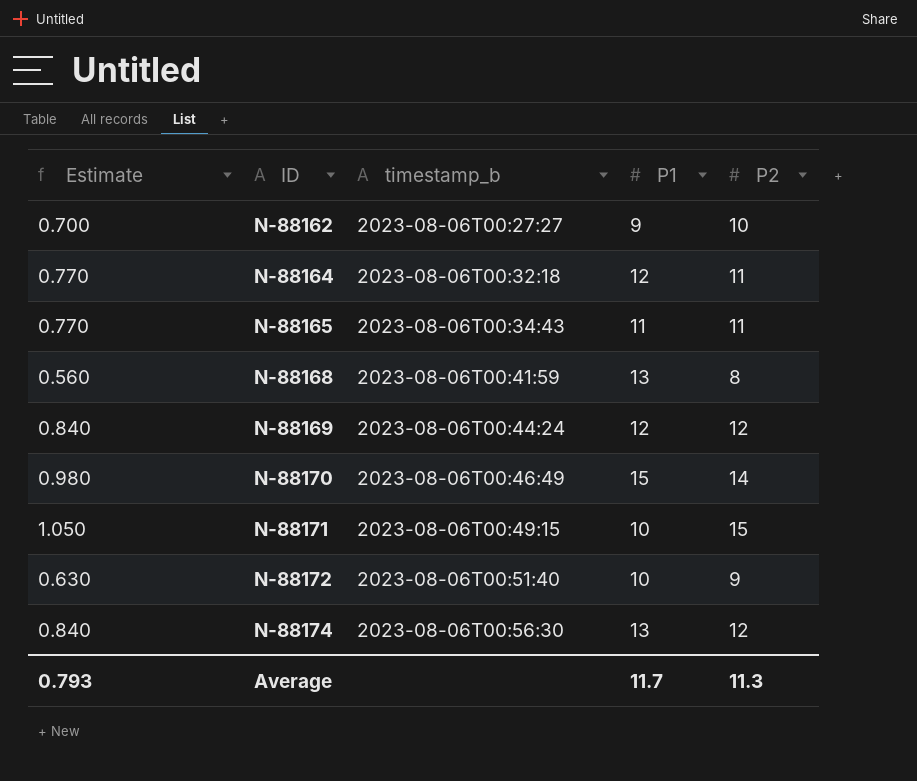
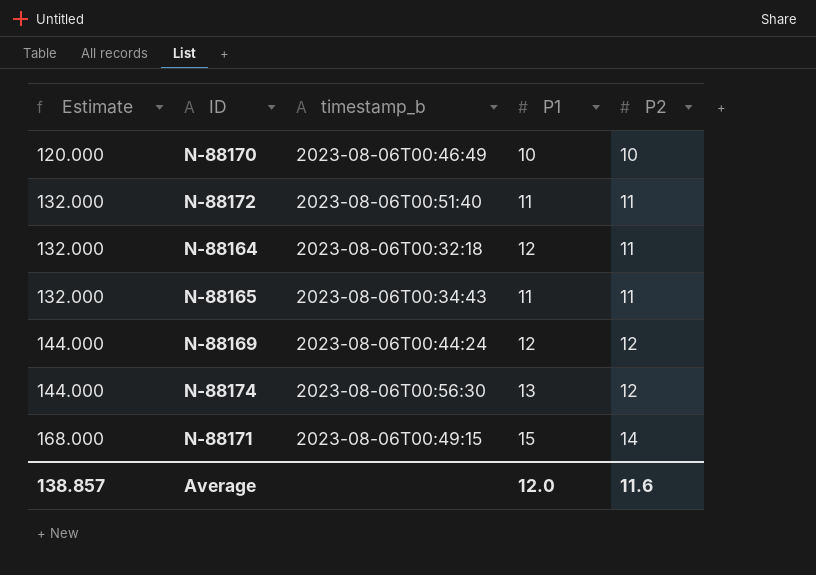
row order: ID ascending -> Estimate ascending
column Estimate | formula: [P2] * 0.07 -> [P2] * 12
row N-88162: 0.700 | 2023-08-06T00:27:27 | 9 | 10 -> none
row N-88168: 0.560 | 2023-08-06T00:41:59 | 13 | 8 -> none
N-88170 | P1: 15 -> 10
N-88170 | P2: 14 -> 10
N-88172 | P1: 10 -> 11
N-88172 | P2: 9 -> 11
N-88171 | P1: 10 -> 15
N-88171 | P2: 15 -> 14
Average | Estimate: 0.793 -> 138.857
Average | P1: 11.7 -> 12.0
Average | P2: 11.3 -> 11.6

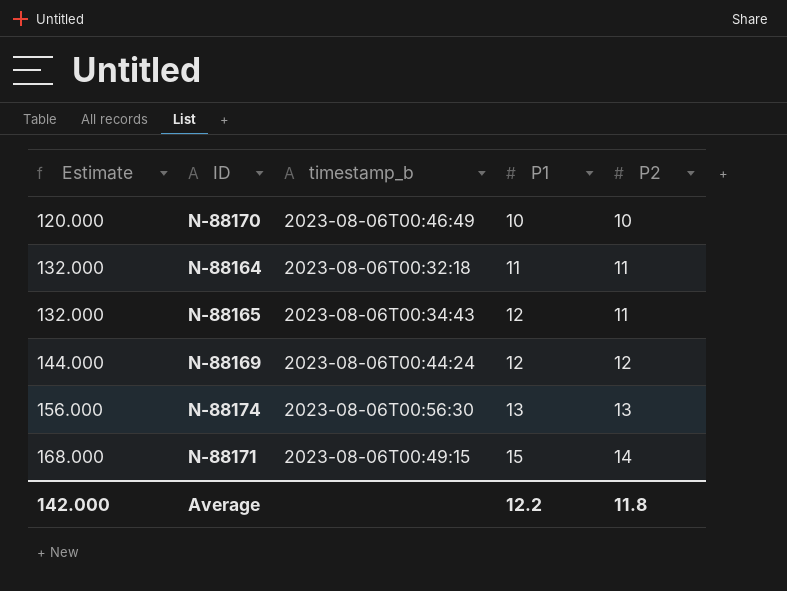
row N-88172: 132.000 | 2023-08-06T00:51:40 | 11 | 11 -> none
N-88164 | P1: 12 -> 11
N-88165 | P1: 11 -> 12
N-88174 | Estimate: 144.000 -> 156.000
N-88174 | P2: 12 -> 13
Average | Estimate: 138.857 -> 142.000
Average | P1: 12.0 -> 12.2
Average | P2: 11.6 -> 11.8

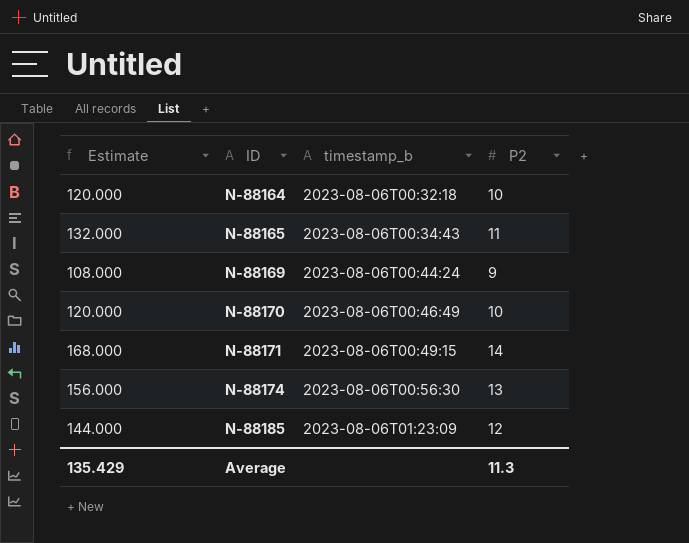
row order: Estimate ascending -> ID ascending
column P1 | position: 4 -> none
N-88164 | Estimate: 132.000 -> 120.000
N-88164 | P2: 11 -> 10
N-88169 | Estimate: 144.000 -> 108.000
N-88169 | P2: 12 -> 9
row N-88185: none -> 144.000 | 2023-08-06T01:23:09 | 12
Average | Estimate: 142.000 -> 135.429
Average | P2: 11.8 -> 11.3

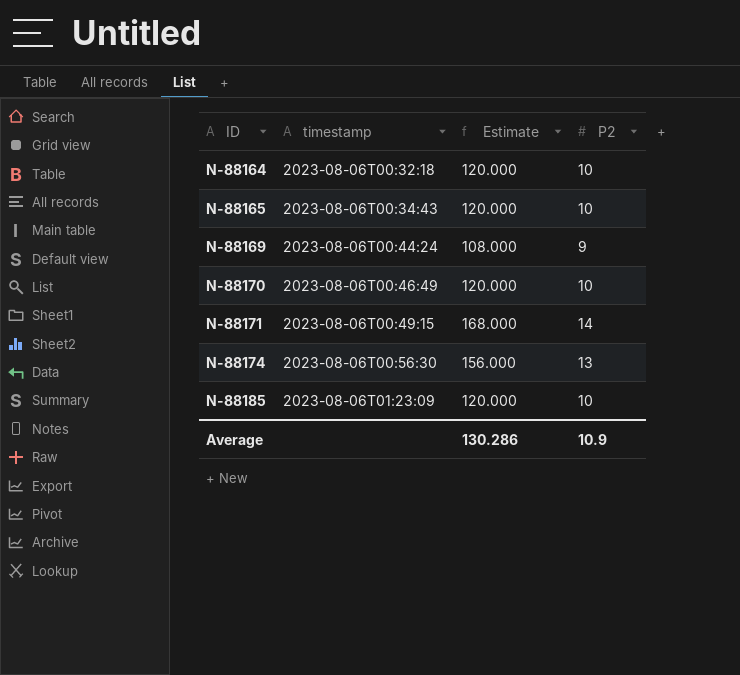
column name: timestamp_b -> timestamp
column Estimate | position: 1 -> 3
N-88165 | Estimate: 132.000 -> 120.000
N-88165 | P2: 11 -> 10
N-88185 | Estimate: 144.000 -> 120.000
N-88185 | P2: 12 -> 10
Average | Estimate: 135.429 -> 130.286
Average | P2: 11.3 -> 10.9

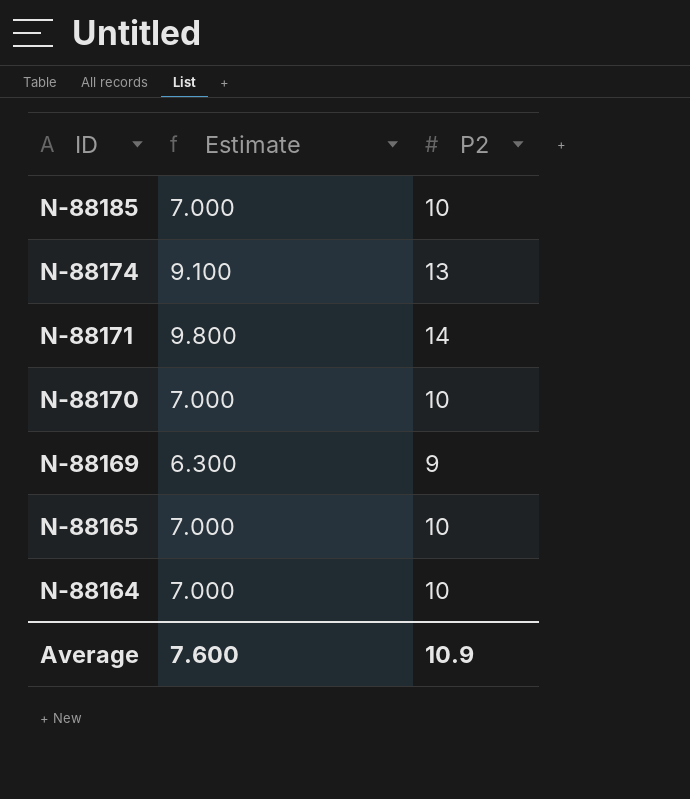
row order: ID ascending -> ID descending
column timestamp | position: 2 -> none
column Estimate | formula: [P2] * 12 -> [P2] * 0.7
Average | Estimate: 130.286 -> 7.600

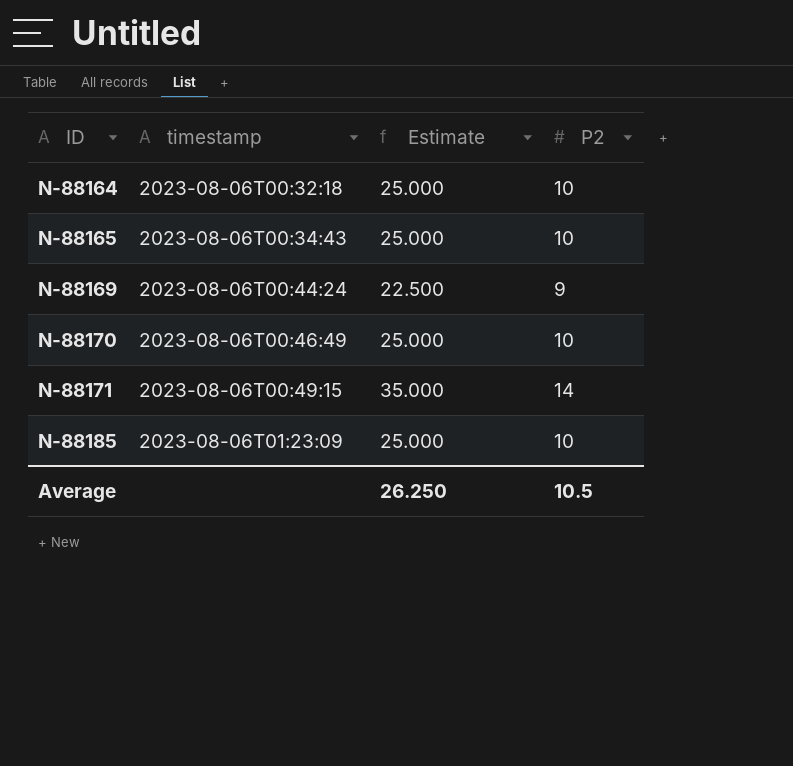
row order: ID descending -> ID ascending
column timestamp | position: none -> 2
column Estimate | formula: [P2] * 0.7 -> [P2] * 2.5
row N-88174: 9.100 | 13 -> none
Average | Estimate: 7.600 -> 26.250
Average | P2: 10.9 -> 10.5

